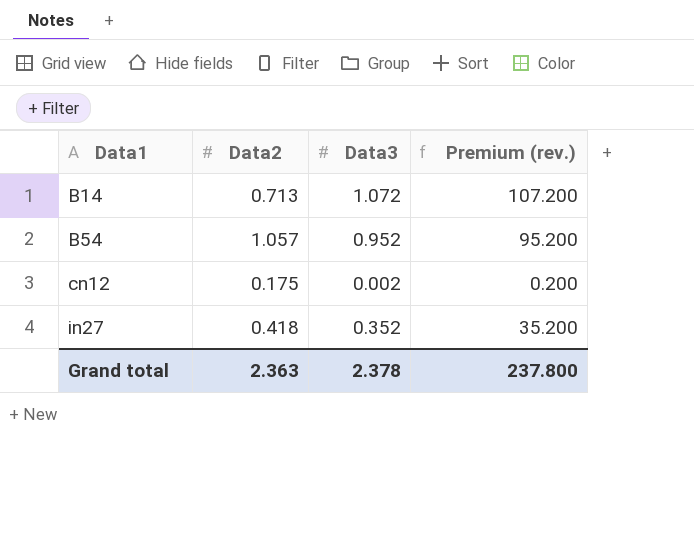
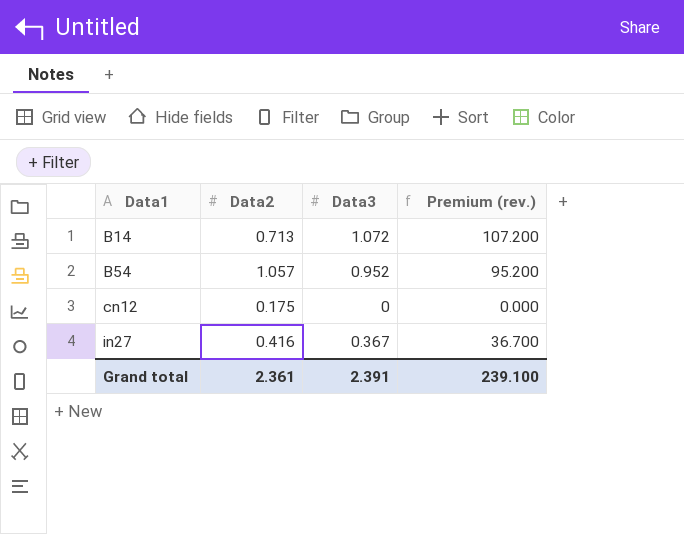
cn12 | Data3: 0.002 -> 0
cn12 | Premium (rev.): 0.200 -> 0.000
in27 | Data2: 0.418 -> 0.416
in27 | Data3: 0.352 -> 0.367
in27 | Premium (rev.): 35.200 -> 36.700
Grand total | Data2: 2.363 -> 2.361
Grand total | Data3: 2.378 -> 2.391
Grand total | Premium (rev.): 237.800 -> 239.100

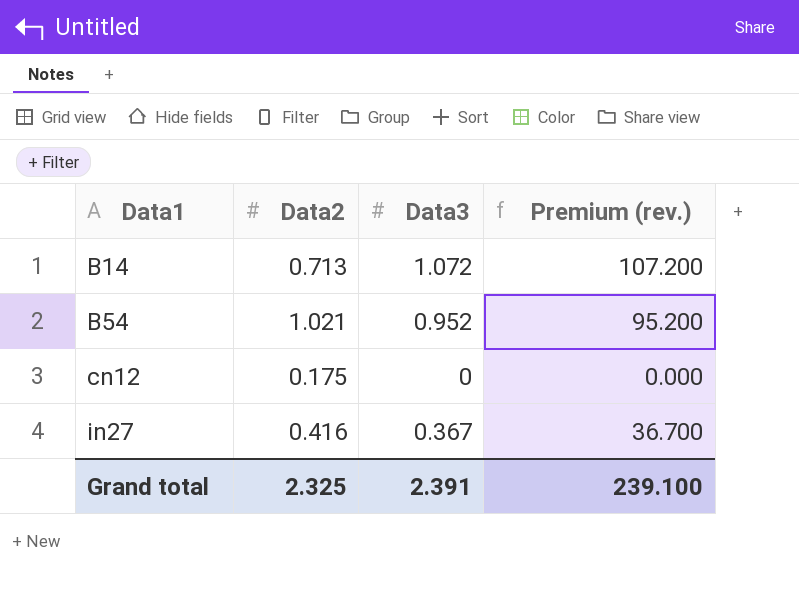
B54 | Data2: 1.057 -> 1.021
Grand total | Data2: 2.361 -> 2.325

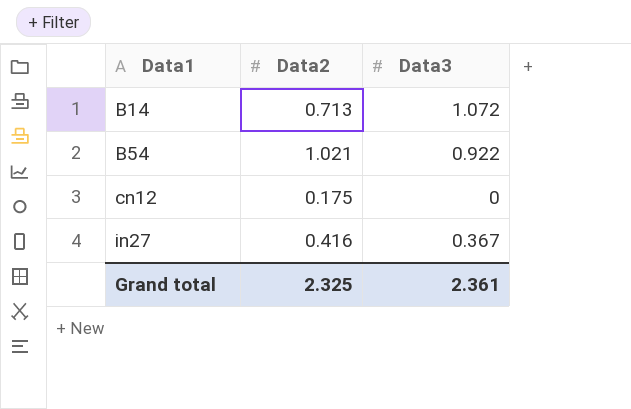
column Premium (rev.) | formula: [Data3] * 100 -> none
B54 | Data3: 0.952 -> 0.922
Grand total | Data3: 2.391 -> 2.361

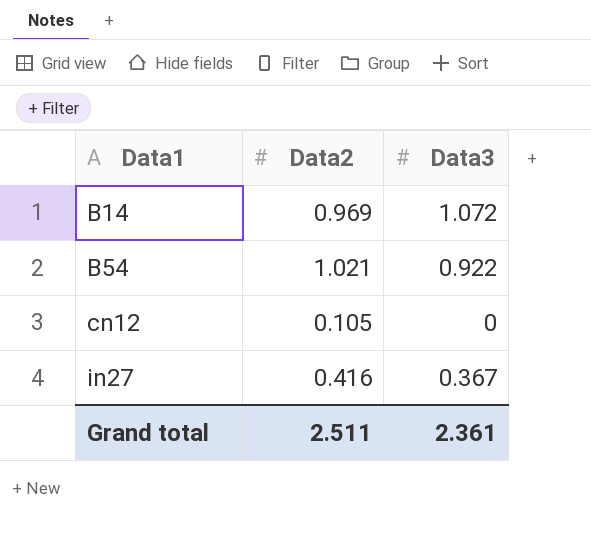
B14 | Data2: 0.713 -> 0.969
cn12 | Data2: 0.175 -> 0.105
Grand total | Data2: 2.325 -> 2.511

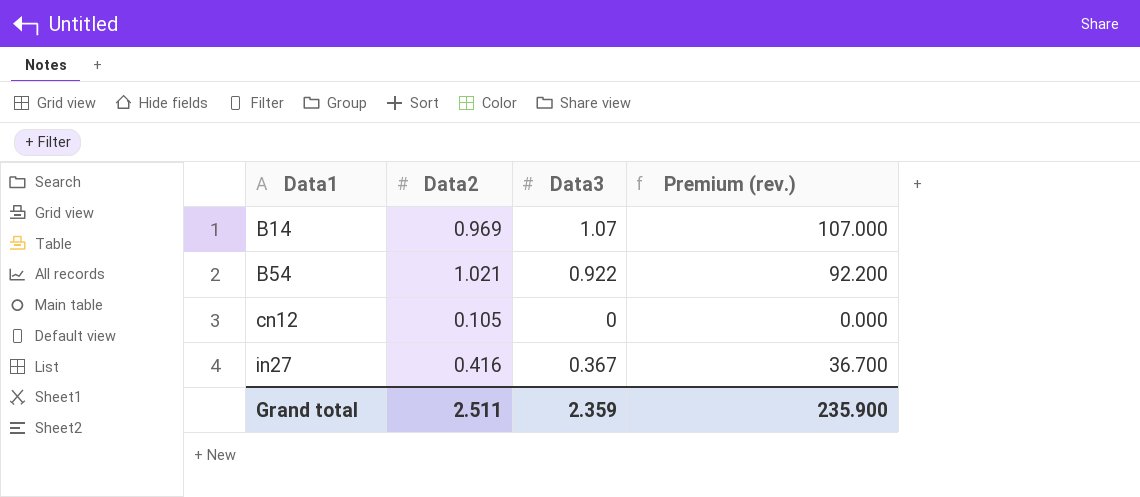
column Premium (rev.) | formula: none -> [Data3] * 100
B14 | Data3: 1.072 -> 1.07
Grand total | Data3: 2.361 -> 2.359

